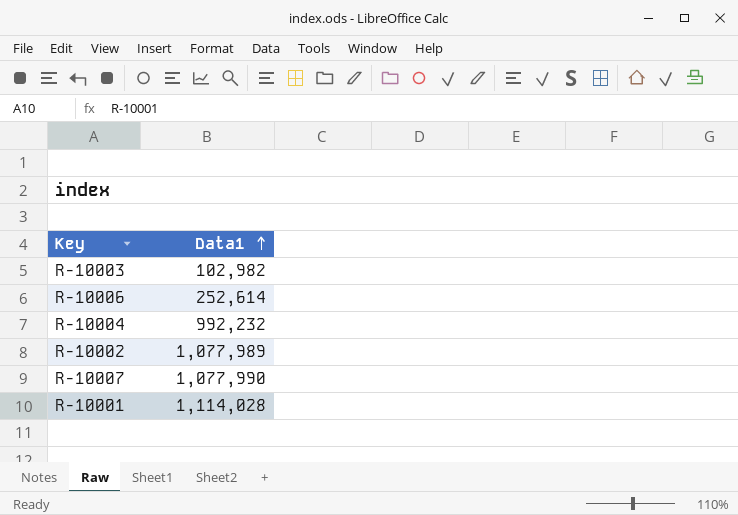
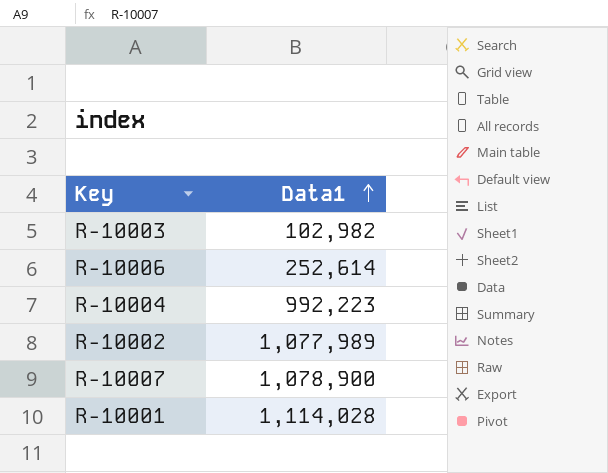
R-10004 | Data1: 992,232 -> 992,223
R-10007 | Data1: 1,077,990 -> 1,078,900

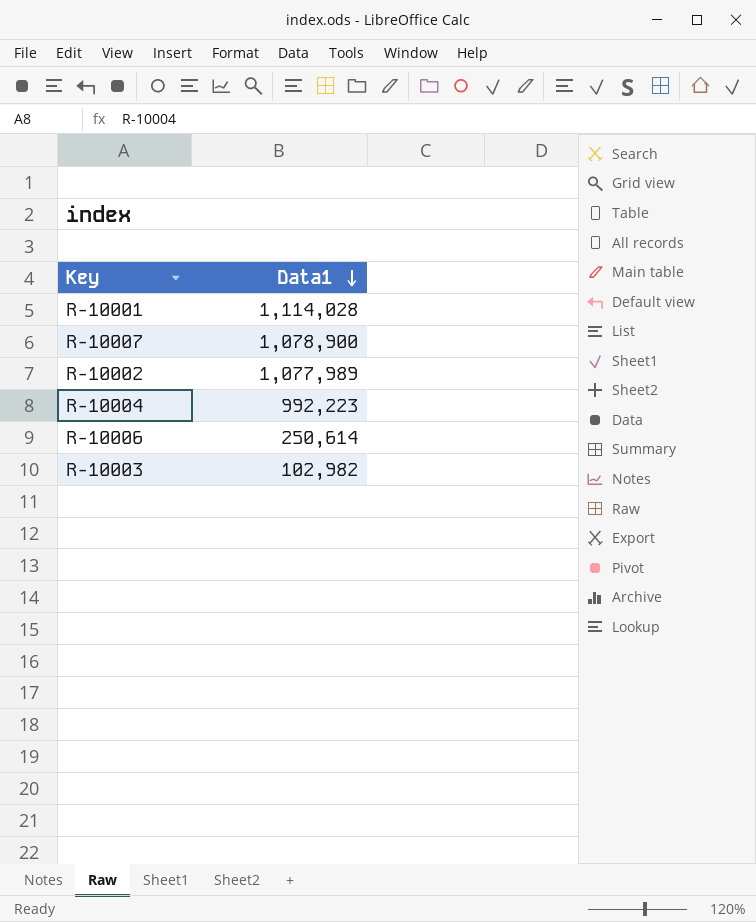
row order: Data1 ascending -> Data1 descending
R-10006 | Data1: 252,614 -> 250,614

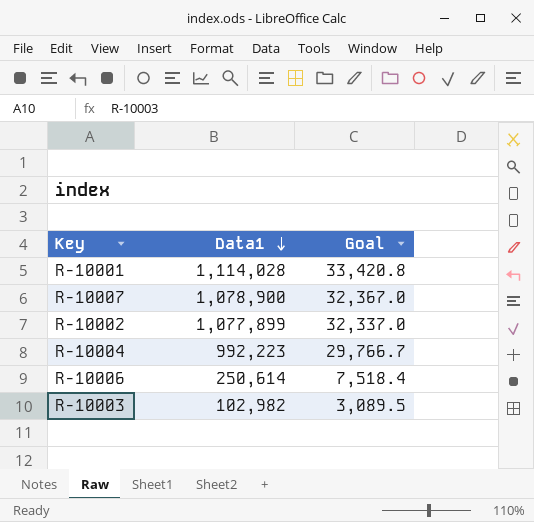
column Goal | formula: none -> [Data1] * 0.03
R-10002 | Data1: 1,077,989 -> 1,077,899

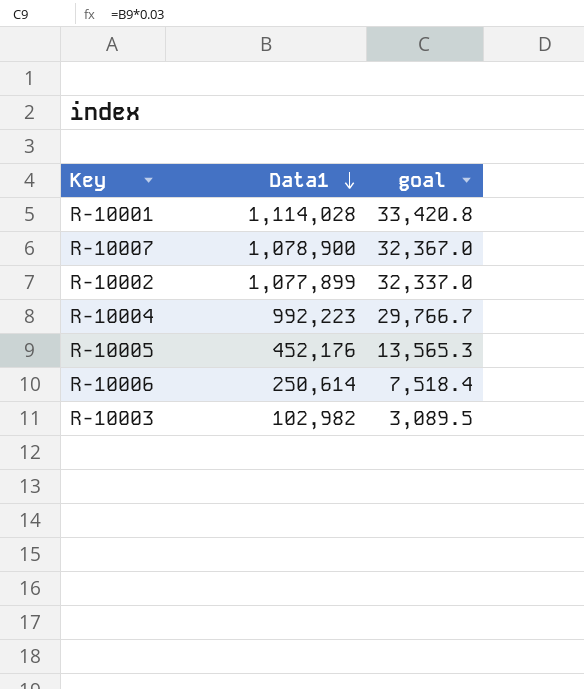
column name: Goal -> goal
row R-10005: none -> 452,176 | 13,565.3

